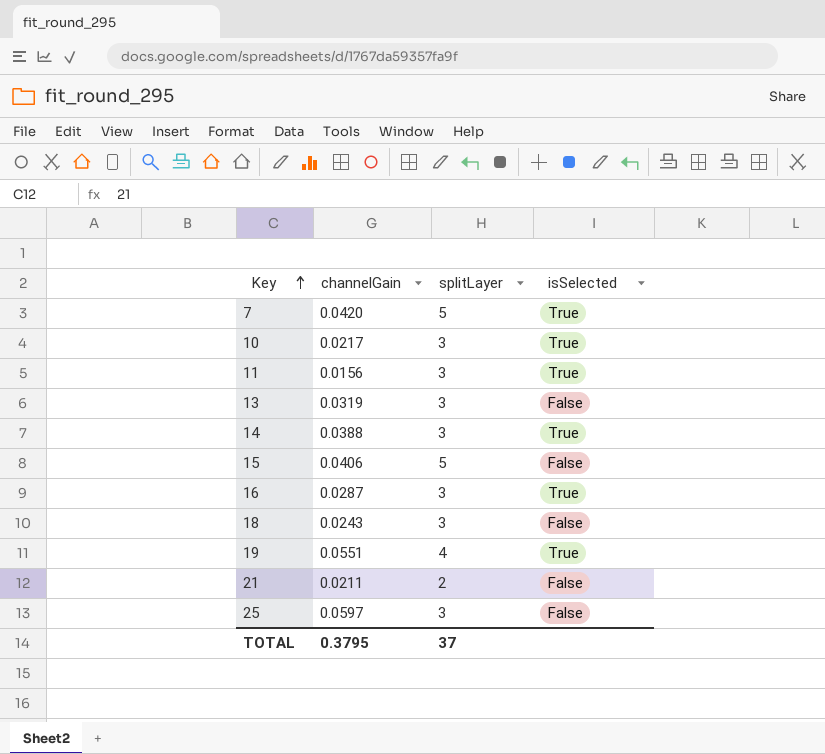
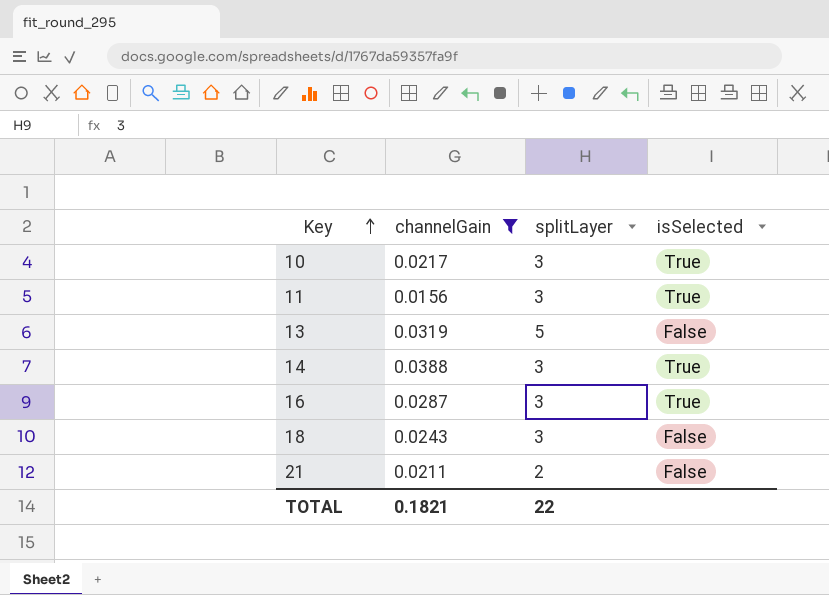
filter: none -> channelGain <= 0.0388
13 | splitLayer: 3 -> 5
TOTAL | channelGain: 0.3795 -> 0.1821
TOTAL | splitLayer: 37 -> 22

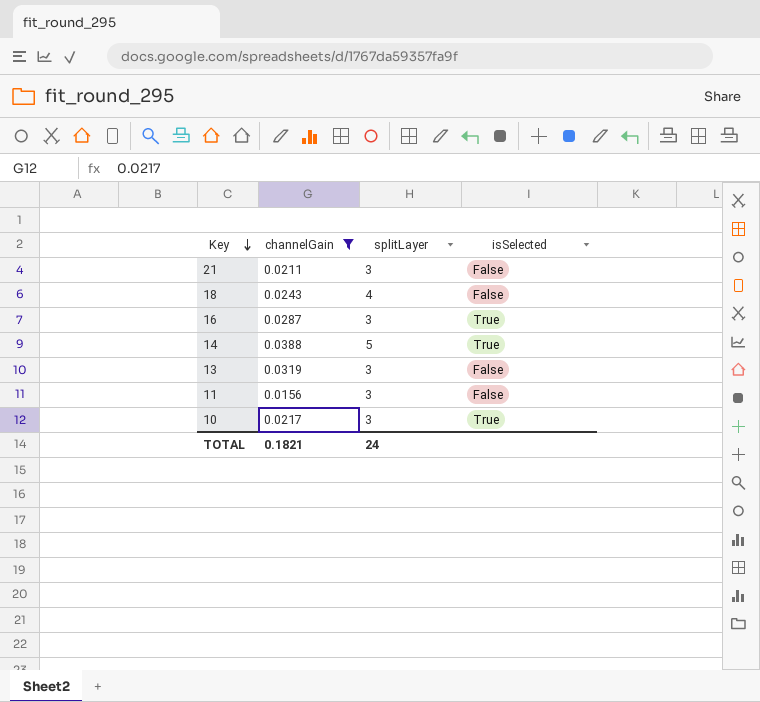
row order: Key ascending -> Key descending
21 | splitLayer: 2 -> 3
18 | splitLayer: 3 -> 4
14 | splitLayer: 3 -> 5
13 | splitLayer: 5 -> 3
11 | isSelected: True -> False
TOTAL | splitLayer: 22 -> 24

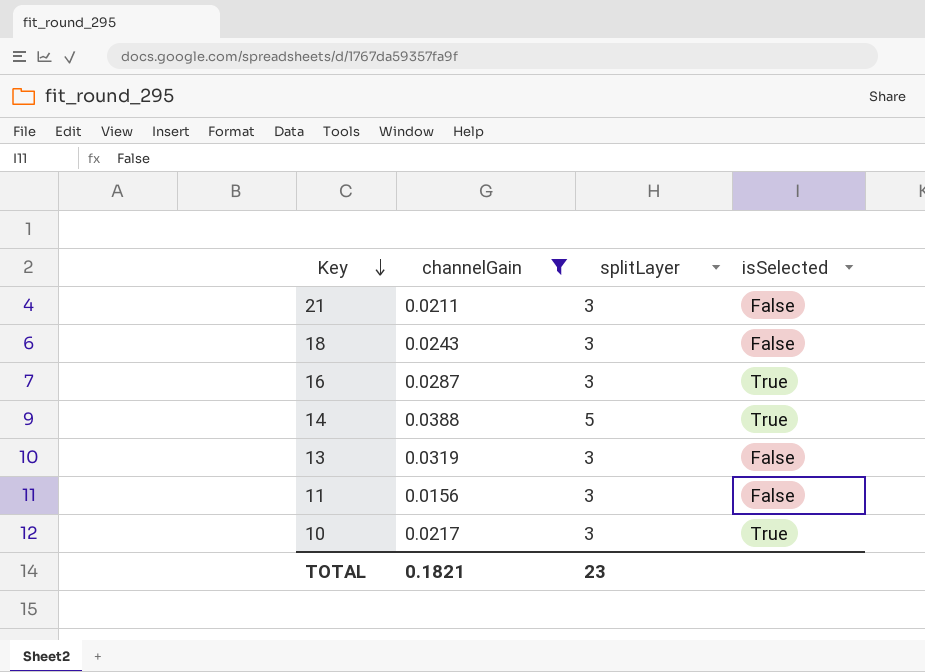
18 | splitLayer: 4 -> 3
TOTAL | splitLayer: 24 -> 23

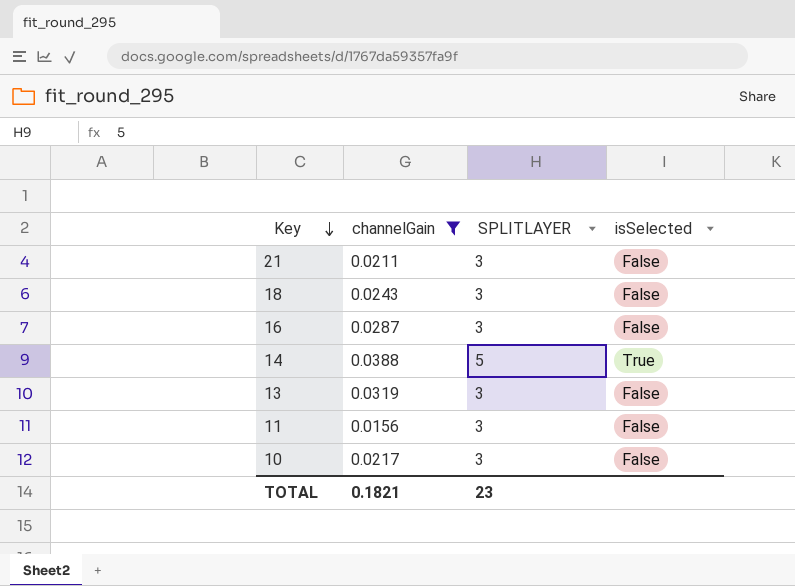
column name: splitLayer -> SPLITLAYER
16 | isSelected: True -> False
10 | isSelected: True -> False

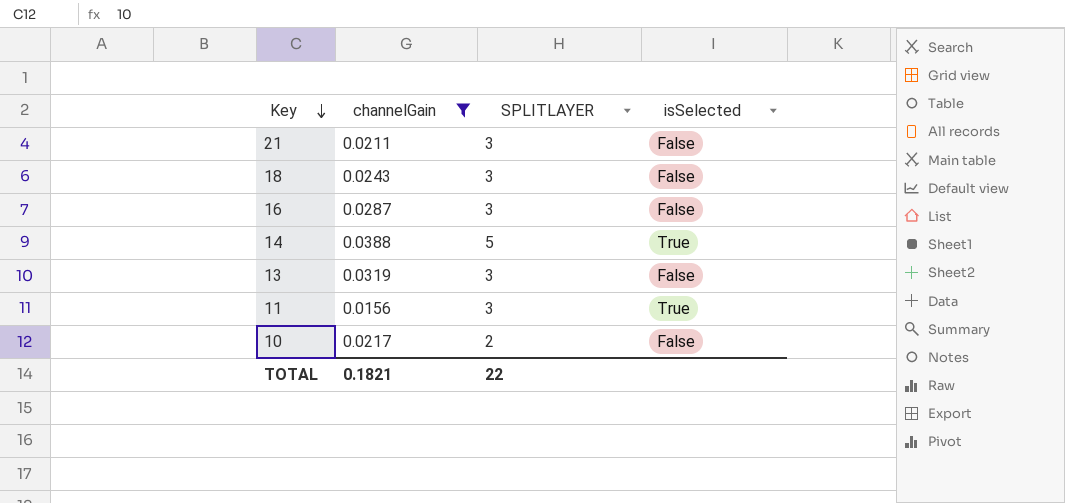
11 | isSelected: False -> True
10 | SPLITLAYER: 3 -> 2
TOTAL | SPLITLAYER: 23 -> 22

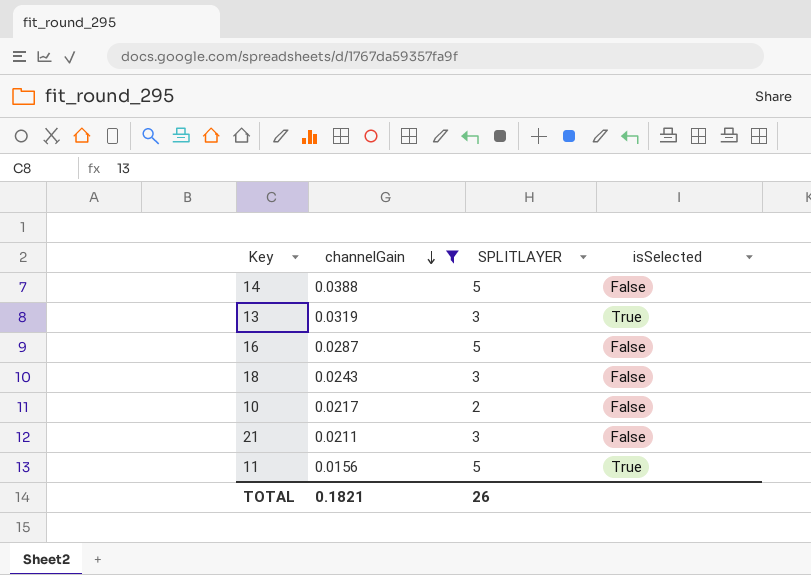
row order: Key descending -> channelGain descending
14 | isSelected: True -> False
13 | isSelected: False -> True
16 | SPLITLAYER: 3 -> 5
11 | SPLITLAYER: 3 -> 5
TOTAL | SPLITLAYER: 22 -> 26

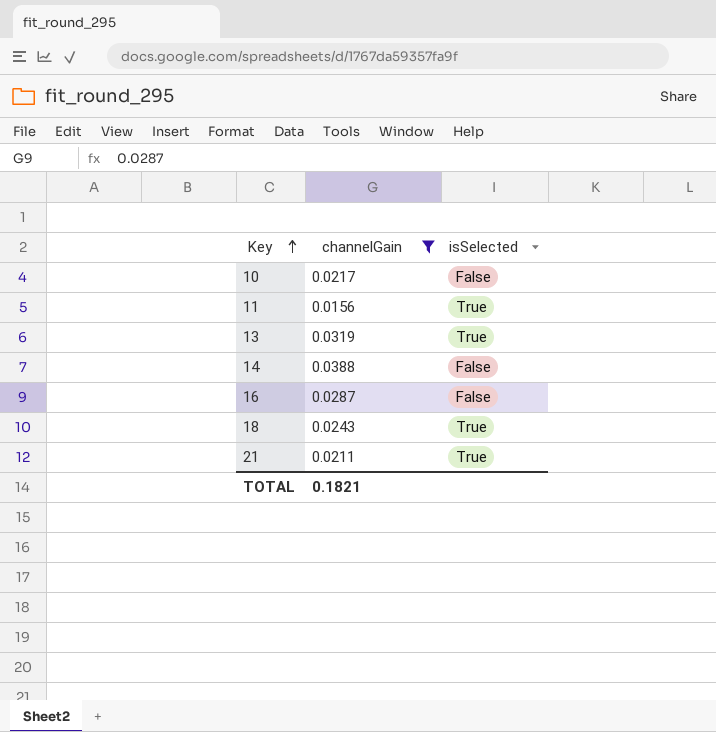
row order: channelGain descending -> Key ascending
column SPLITLAYER | position: 3 -> none
18 | isSelected: False -> True
21 | isSelected: False -> True

